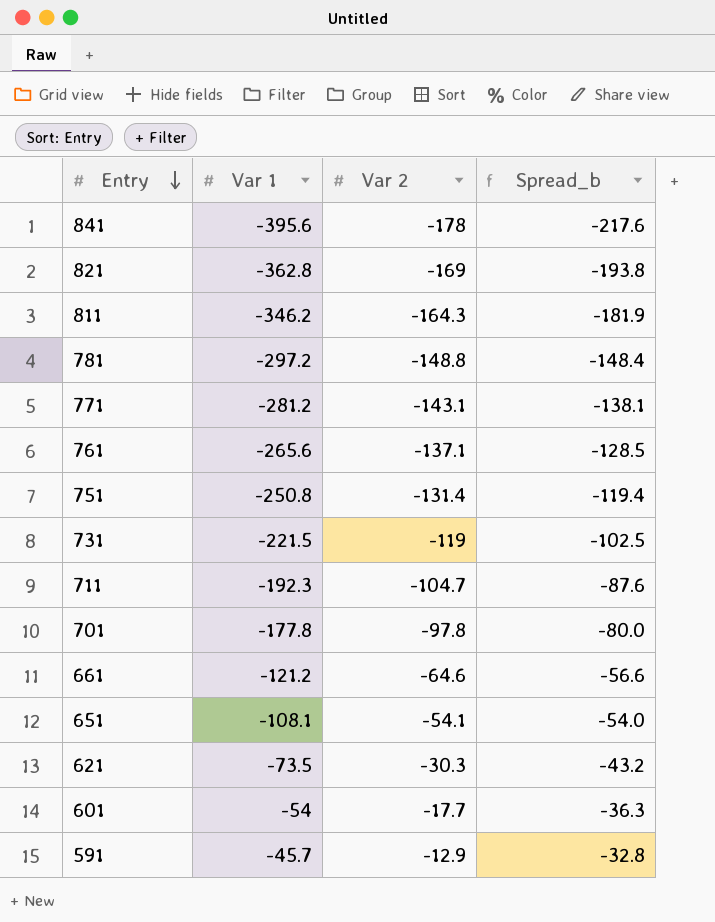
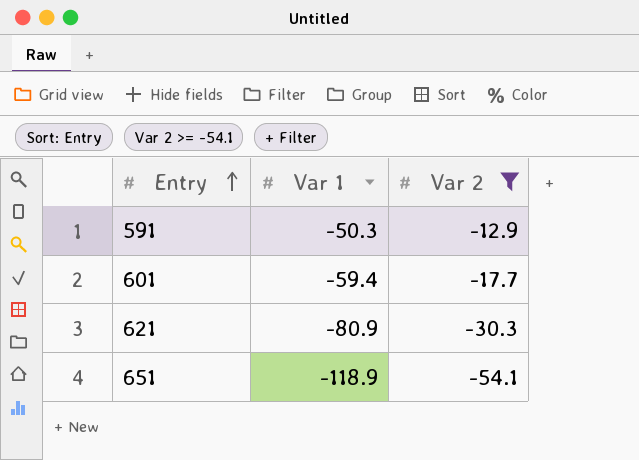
filter: none -> Var 2 >= -54.1
row order: Entry descending -> Entry ascending
column Spread_b | formula: [Var 1] - [Var 2] -> none
591 | Var 1: -45.7 -> -50.3
601 | Var 1: -54 -> -59.4
621 | Var 1: -73.5 -> -80.9
651 | Var 1: -108.1 -> -118.9

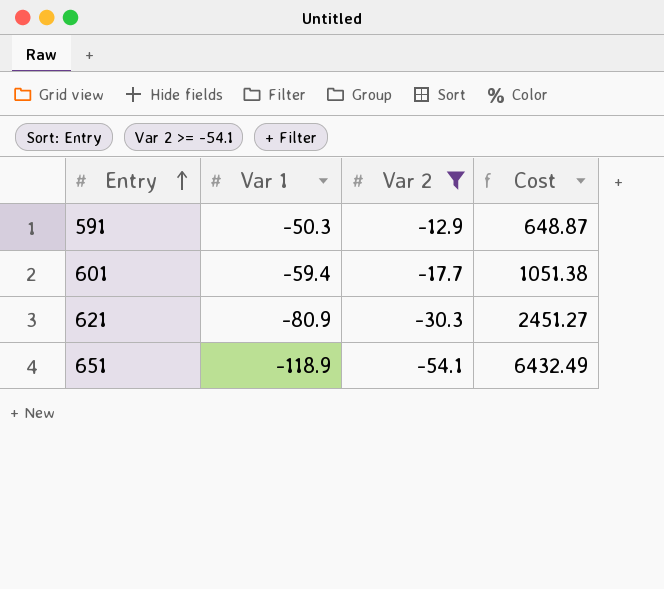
column Cost | formula: none -> [Var 1] * [Var 2]

